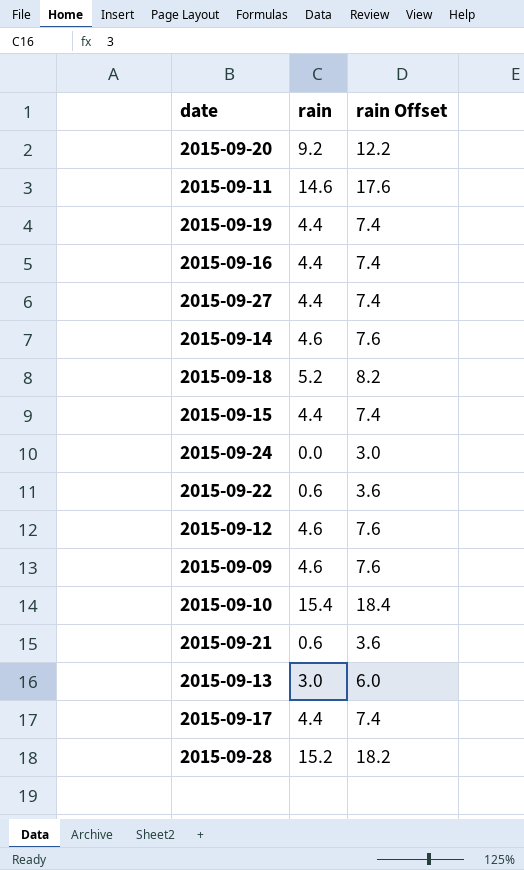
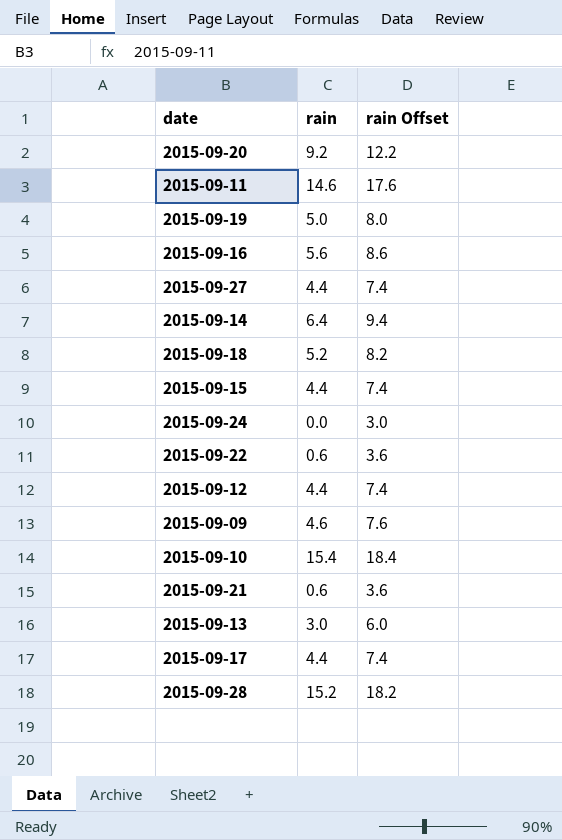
2015-09-19 | rain: 4.4 -> 5.0
2015-09-19 | rain Offset: 7.4 -> 8.0
2015-09-16 | rain: 4.4 -> 5.6
2015-09-16 | rain Offset: 7.4 -> 8.6
2015-09-14 | rain: 4.6 -> 6.4
2015-09-14 | rain Offset: 7.6 -> 9.4
2015-09-12 | rain: 4.6 -> 4.4
2015-09-12 | rain Offset: 7.6 -> 7.4

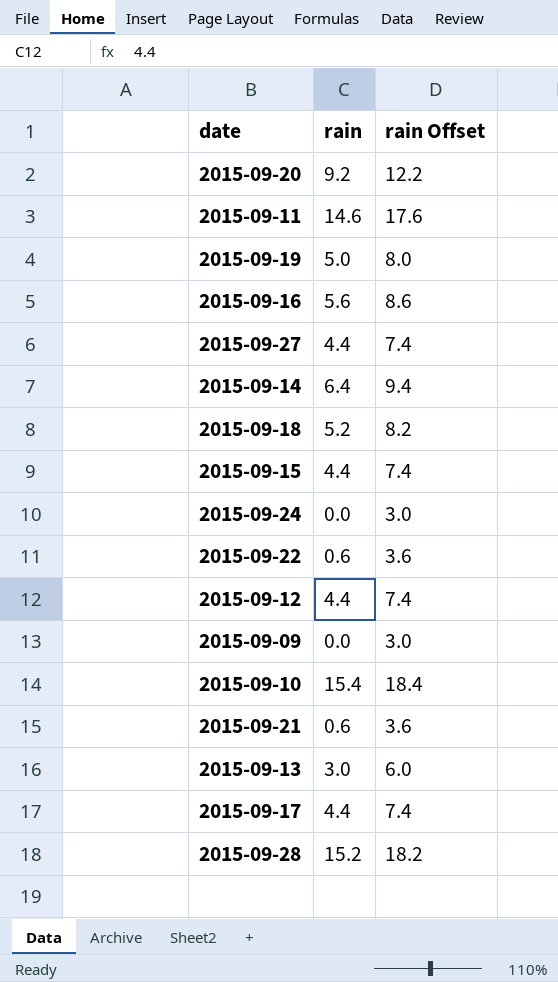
2015-09-09 | rain: 4.6 -> 0.0
2015-09-09 | rain Offset: 7.6 -> 3.0

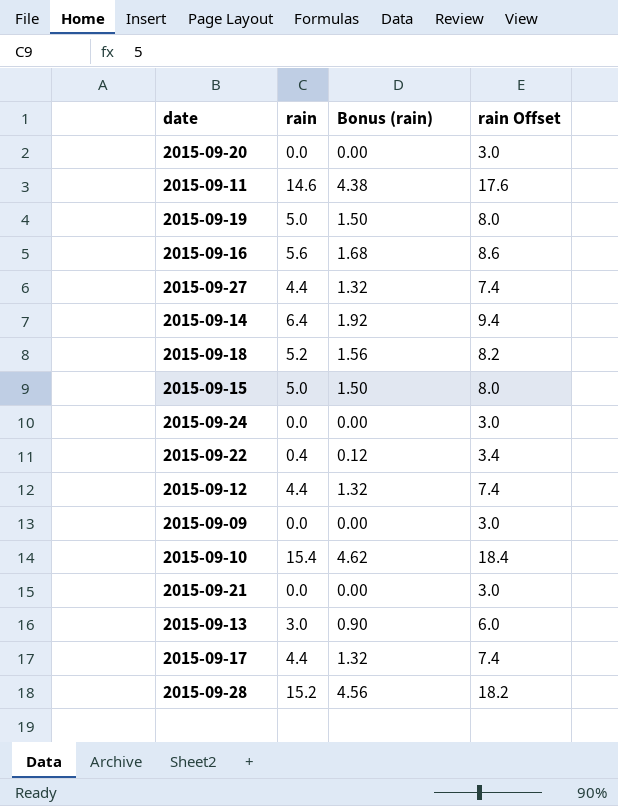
column Bonus (rain) | formula: none -> [rain] * 0.3
2015-09-20 | rain: 9.2 -> 0.0
2015-09-20 | rain Offset: 12.2 -> 3.0
2015-09-15 | rain: 4.4 -> 5.0
2015-09-15 | rain Offset: 7.4 -> 8.0
2015-09-22 | rain: 0.6 -> 0.4
2015-09-22 | rain Offset: 3.6 -> 3.4
2015-09-21 | rain: 0.6 -> 0.0
2015-09-21 | rain Offset: 3.6 -> 3.0

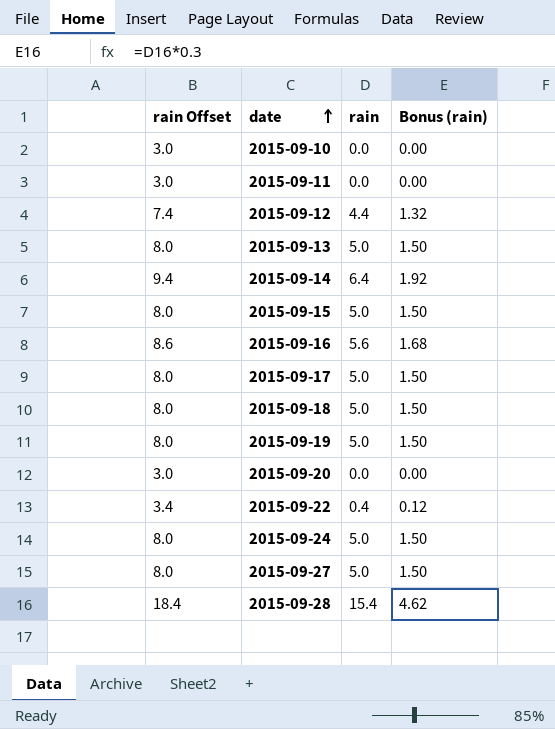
row order: none -> date ascending
column rain Offset | position: 4 -> 1
row 2015-09-09: 0.0 | 0.00 | 3.0 -> none
row 2015-09-21: 0.0 | 0.00 | 3.0 -> none
2015-09-10 | rain Offset: 18.4 -> 3.0
2015-09-10 | rain: 15.4 -> 0.0
2015-09-10 | Bonus (rain): 4.62 -> 0.00
2015-09-11 | rain Offset: 17.6 -> 3.0
2015-09-11 | rain: 14.6 -> 0.0
2015-09-11 | Bonus (rain): 4.38 -> 0.00
2015-09-13 | rain Offset: 6.0 -> 8.0
2015-09-13 | rain: 3.0 -> 5.0
2015-09-13 | Bonus (rain): 0.90 -> 1.50
2015-09-17 | rain Offset: 7.4 -> 8.0
2015-09-17 | rain: 4.4 -> 5.0
2015-09-17 | Bonus (rain): 1.32 -> 1.50
2015-09-18 | rain Offset: 8.2 -> 8.0
2015-09-18 | rain: 5.2 -> 5.0
2015-09-18 | Bonus (rain): 1.56 -> 1.50
2015-09-24 | rain Offset: 3.0 -> 8.0
2015-09-24 | rain: 0.0 -> 5.0
2015-09-24 | Bonus (rain): 0.00 -> 1.50
2015-09-27 | rain Offset: 7.4 -> 8.0
2015-09-27 | rain: 4.4 -> 5.0
2015-09-27 | Bonus (rain): 1.32 -> 1.50
2015-09-28 | rain Offset: 18.2 -> 18.4
2015-09-28 | rain: 15.2 -> 15.4
2015-09-28 | Bonus (rain): 4.56 -> 4.62

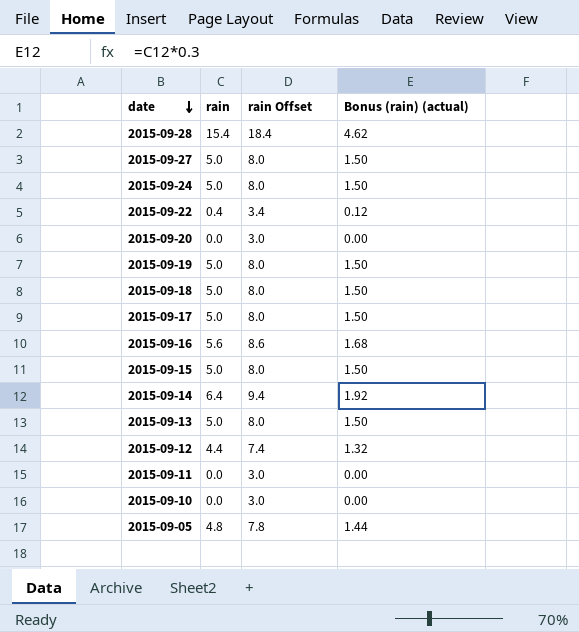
row order: date ascending -> date descending
column rain Offset | position: 1 -> 3
column name: Bonus (rain) -> Bonus (rain) (actual)
row 2015-09-05: none -> 4.8 | 7.8 | 1.44

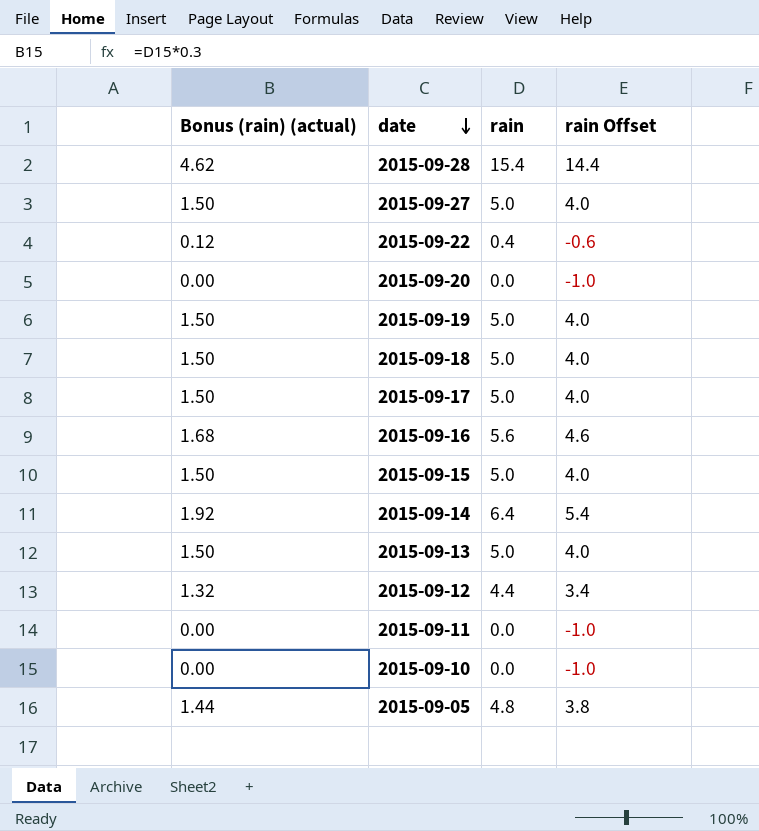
column Bonus (rain) (actual) | position: 4 -> 1
column rain Offset | formula: [rain] + 3 -> [rain] - 1
row 2015-09-24: 5.0 | 8.0 | 1.50 -> none

